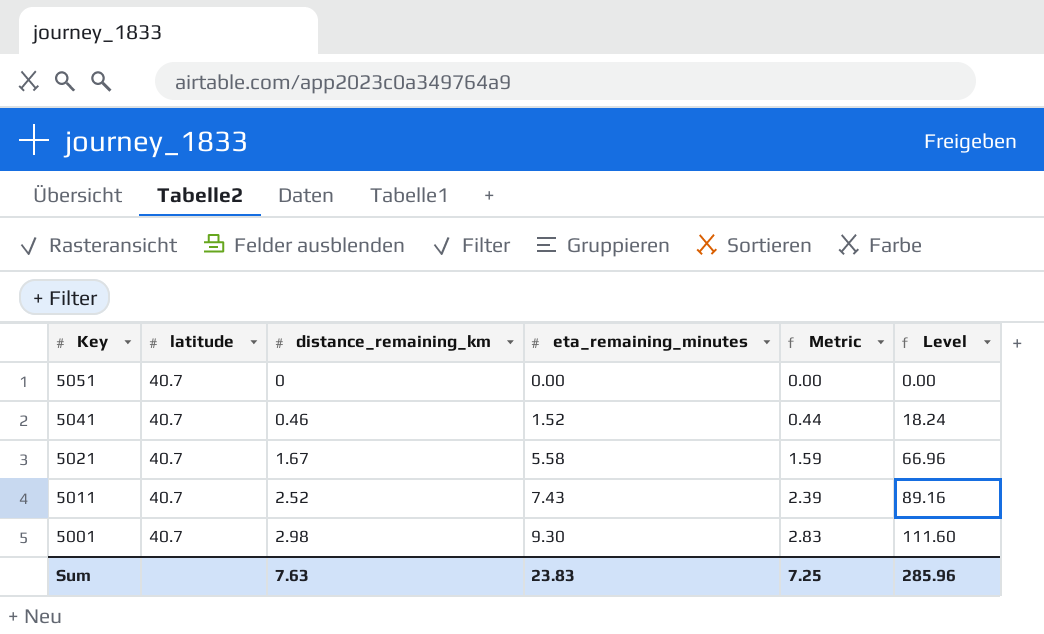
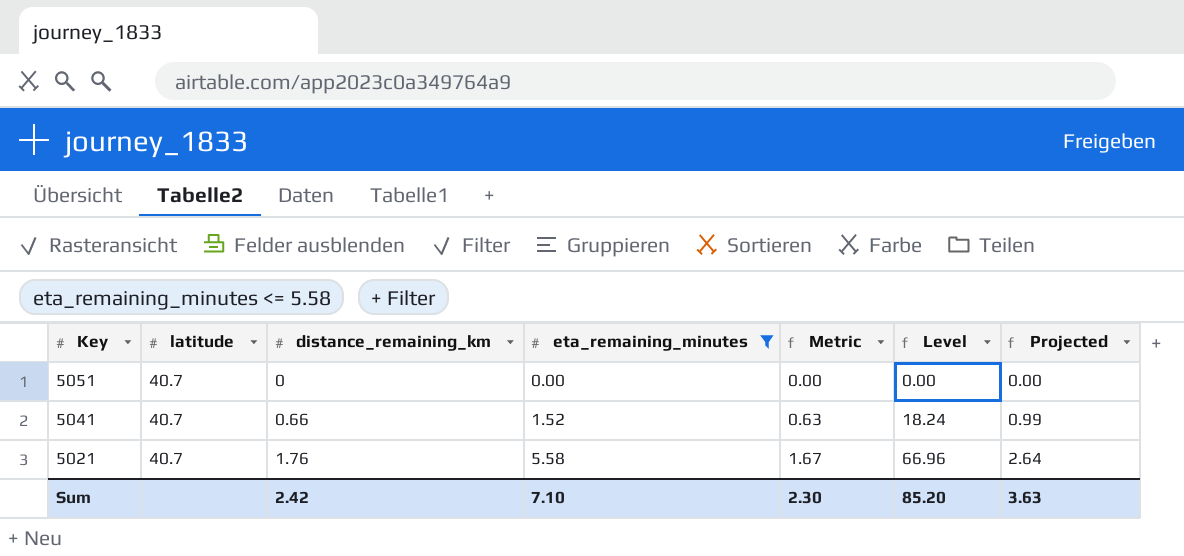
filter: none -> eta_remaining_minutes <= 5.58
column Projected | formula: none -> [distance_remaining_km] * 1.5
5041 | distance_remaining_km: 0.46 -> 0.66
5041 | Metric: 0.44 -> 0.63
5021 | distance_remaining_km: 1.67 -> 1.76
5021 | Metric: 1.59 -> 1.67
Sum | distance_remaining_km: 7.63 -> 2.42
Sum | eta_remaining_minutes: 23.83 -> 7.10
Sum | Metric: 7.25 -> 2.30
Sum | Level: 285.96 -> 85.20

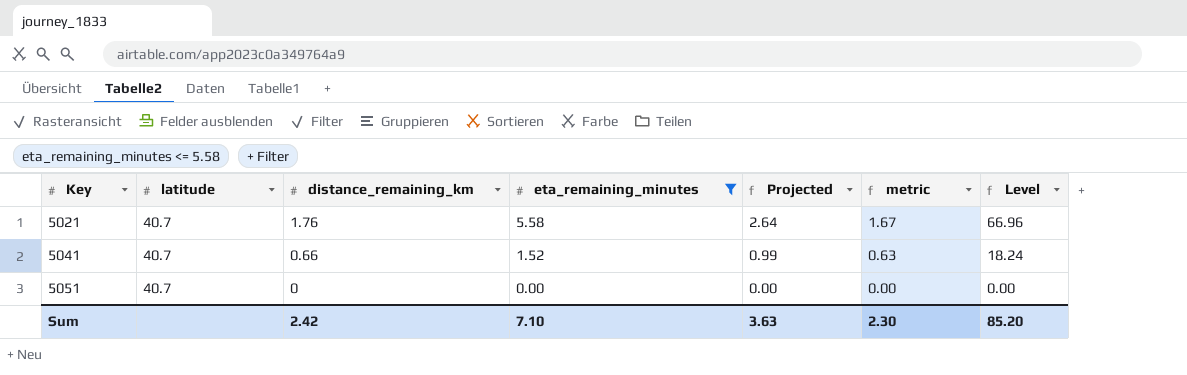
row order: Key descending -> Key ascending
column Projected | position: 7 -> 5
column name: Metric -> metric

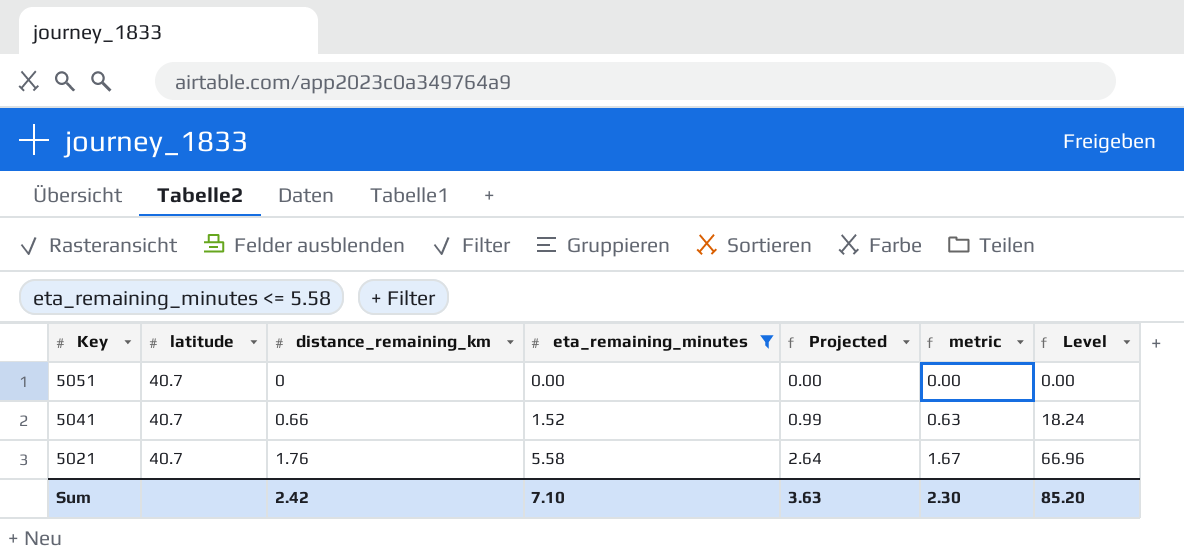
row order: Key ascending -> Key descending

